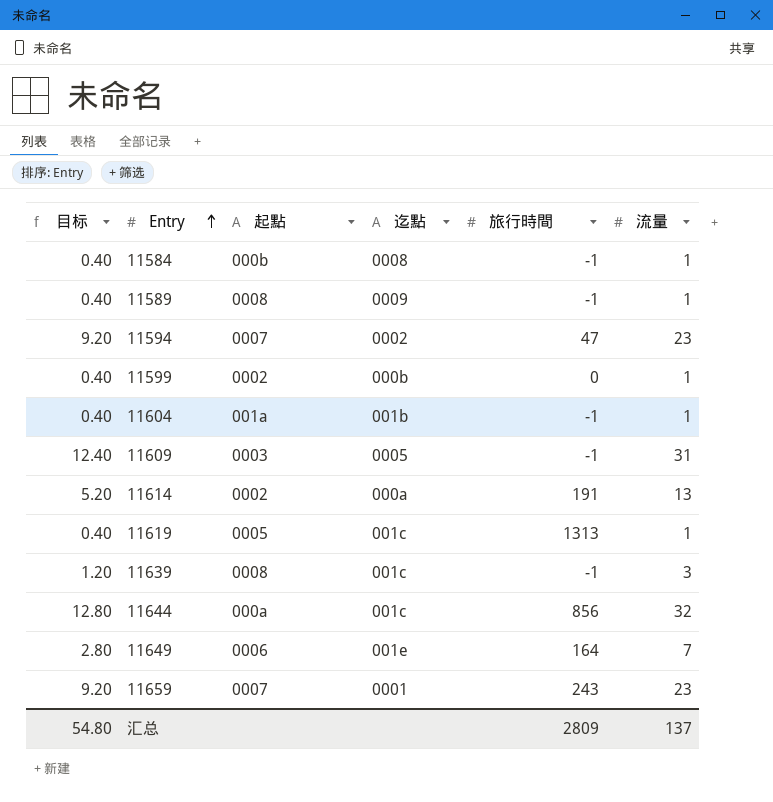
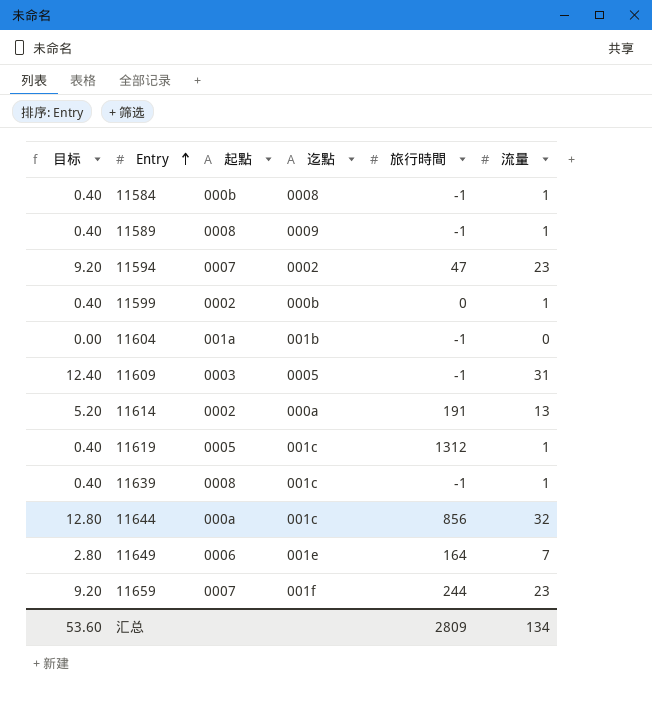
11604 | 目标: 0.40 -> 0.00
11604 | 流量: 1 -> 0
11619 | 旅行時間: 1313 -> 1312
11639 | 目标: 1.20 -> 0.40
11639 | 流量: 3 -> 1
11659 | 迄點: 0001 -> 001f
11659 | 旅行時間: 243 -> 244
汇总 | 目标: 54.80 -> 53.60
汇总 | 流量: 137 -> 134

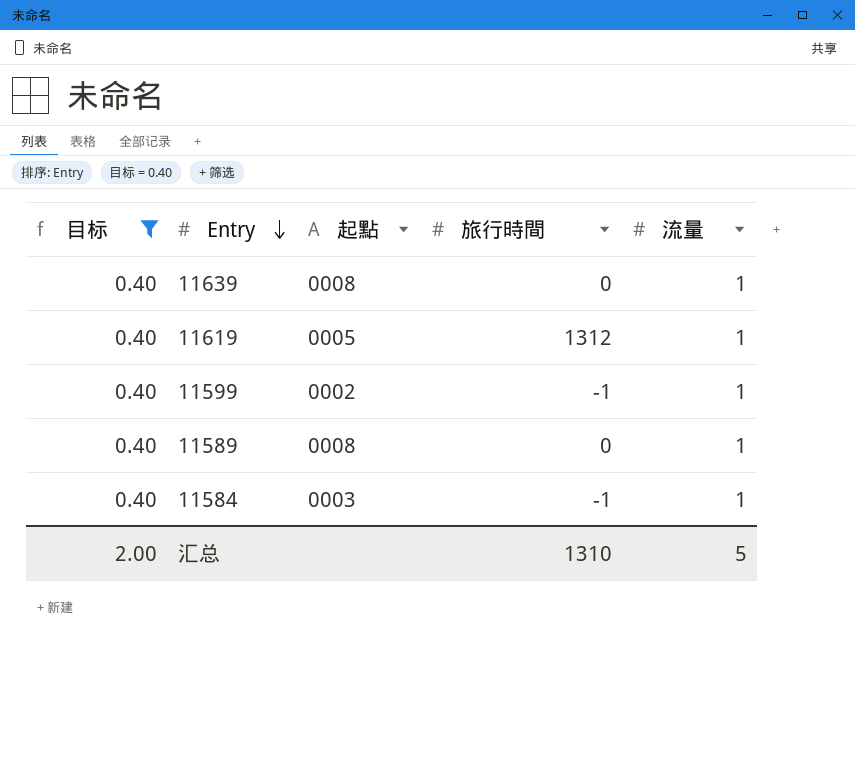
filter: none -> 目标 = 0.40
row order: Entry ascending -> Entry descending
column 迄點 | position: 4 -> none
11639 | 旅行時間: -1 -> 0
11599 | 旅行時間: 0 -> -1
11589 | 旅行時間: -1 -> 0
11584 | 起點: 000b -> 0003
汇总 | 目标: 53.60 -> 2.00
汇总 | 旅行時間: 2809 -> 1310
汇总 | 流量: 134 -> 5

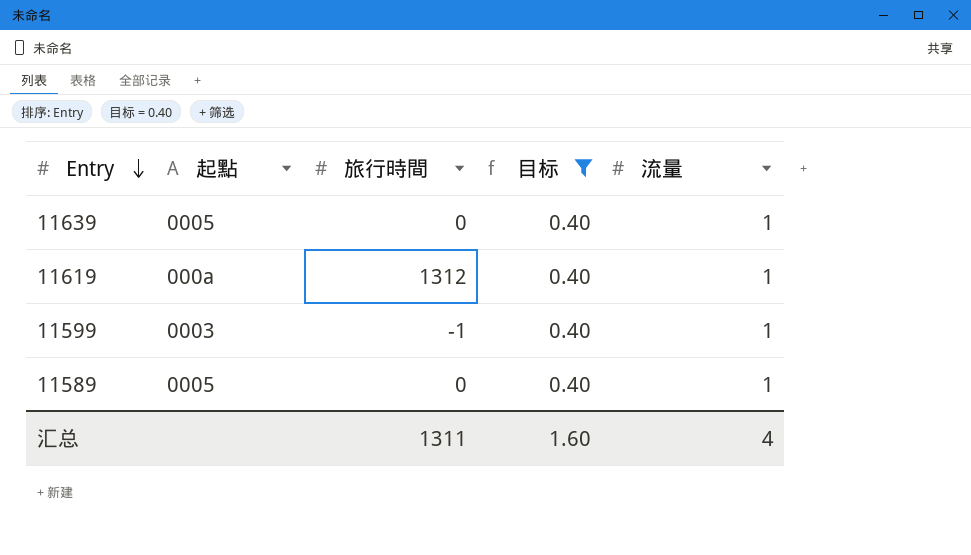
column 目标 | position: 1 -> 4
row 11584: 0.40 | 0003 | -1 | 1 -> none
11639 | 起點: 0008 -> 0005
11619 | 起點: 0005 -> 000a
11599 | 起點: 0002 -> 0003
11589 | 起點: 0008 -> 0005
汇总 | 旅行時間: 1310 -> 1311
汇总 | 目标: 2.00 -> 1.60
汇总 | 流量: 5 -> 4

